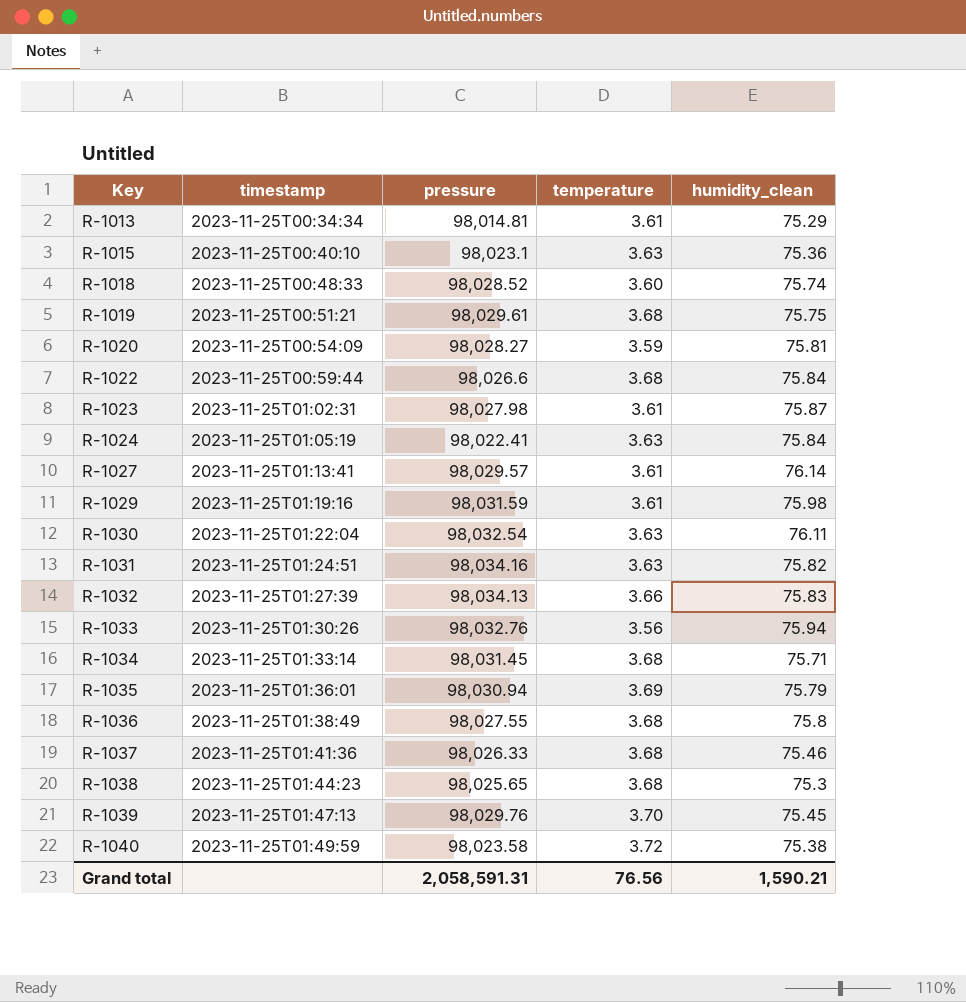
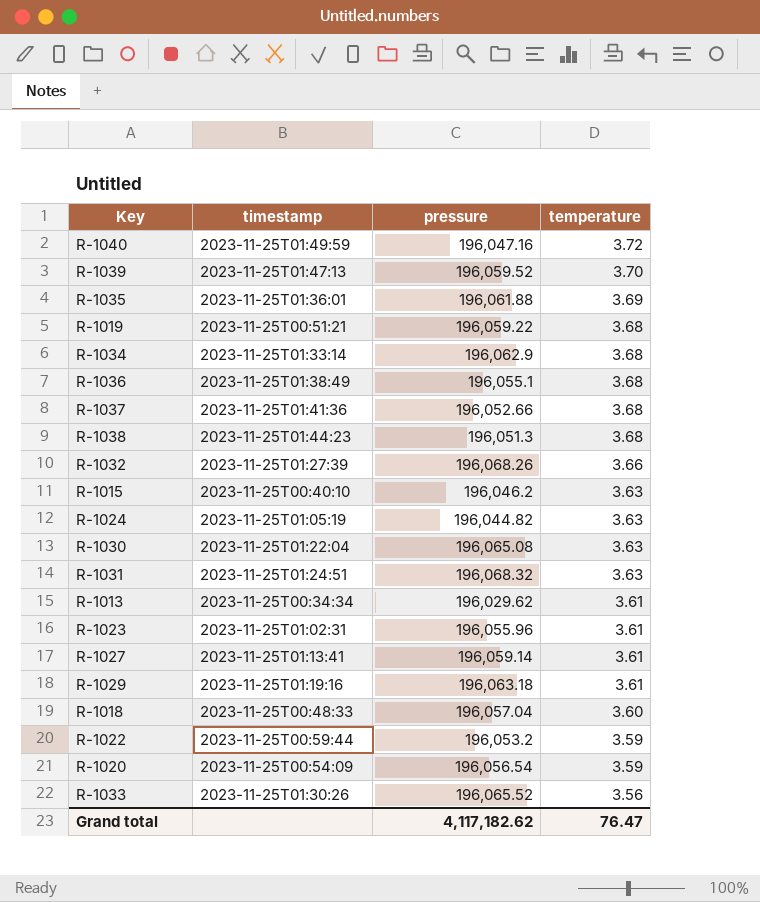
row order: Key ascending -> temperature descending
column humidity_clean | position: 5 -> none
R-1040 | pressure: 98,023.58 -> 196,047.16
R-1039 | pressure: 98,029.76 -> 196,059.52
R-1035 | pressure: 98,030.94 -> 196,061.88
R-1019 | pressure: 98,029.61 -> 196,059.22
R-1034 | pressure: 98,031.45 -> 196,062.9
R-1036 | pressure: 98,027.55 -> 196,055.1
R-1037 | pressure: 98,026.33 -> 196,052.66
R-1038 | pressure: 98,025.65 -> 196,051.3
R-1032 | pressure: 98,034.13 -> 196,068.26
R-1015 | pressure: 98,023.1 -> 196,046.2
R-1024 | pressure: 98,022.41 -> 196,044.82
R-1030 | pressure: 98,032.54 -> 196,065.08
R-1031 | pressure: 98,034.16 -> 196,068.32
R-1013 | pressure: 98,014.81 -> 196,029.62
R-1023 | pressure: 98,027.98 -> 196,055.96
R-1027 | pressure: 98,029.57 -> 196,059.14
R-1029 | pressure: 98,031.59 -> 196,063.18
R-1018 | pressure: 98,028.52 -> 196,057.04
R-1022 | pressure: 98,026.6 -> 196,053.2
R-1022 | temperature: 3.68 -> 3.59
R-1020 | pressure: 98,028.27 -> 196,056.54
R-1033 | pressure: 98,032.76 -> 196,065.52
Grand total | pressure: 2,058,591.31 -> 4,117,182.62
Grand total | temperature: 76.56 -> 76.47

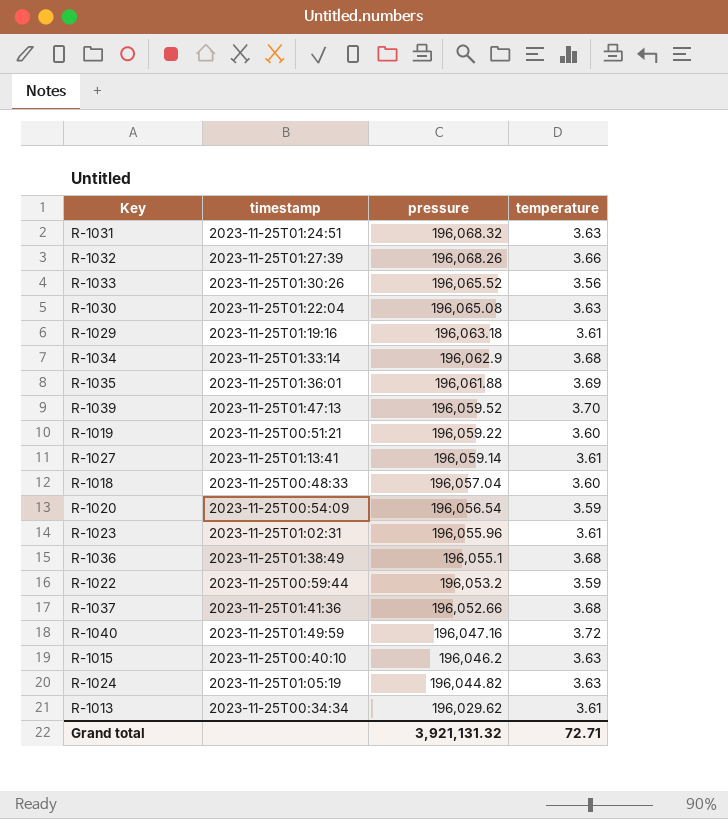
row order: temperature descending -> pressure descending
row R-1038: 2023-11-25T01:44:23 | 196,051.3 | 3.68 -> none
R-1019 | temperature: 3.68 -> 3.60
Grand total | pressure: 4,117,182.62 -> 3,921,131.32
Grand total | temperature: 76.47 -> 72.71

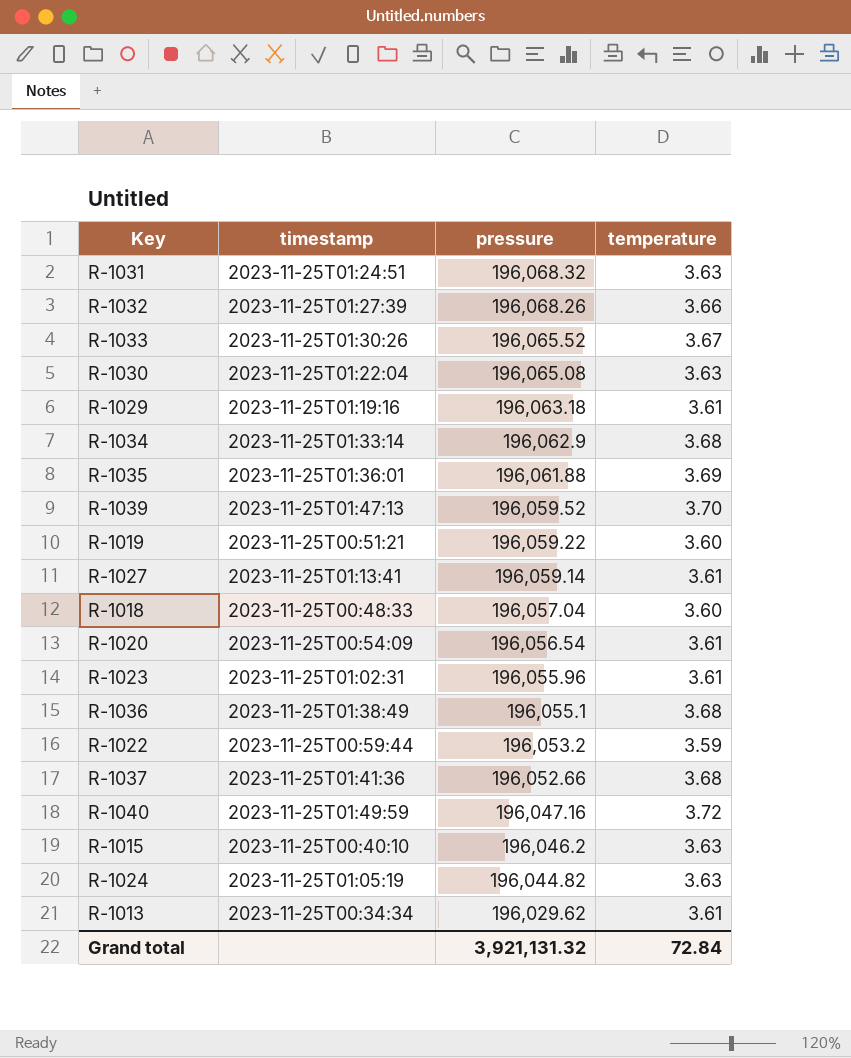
R-1033 | temperature: 3.56 -> 3.67
R-1020 | temperature: 3.59 -> 3.61
Grand total | temperature: 72.71 -> 72.84

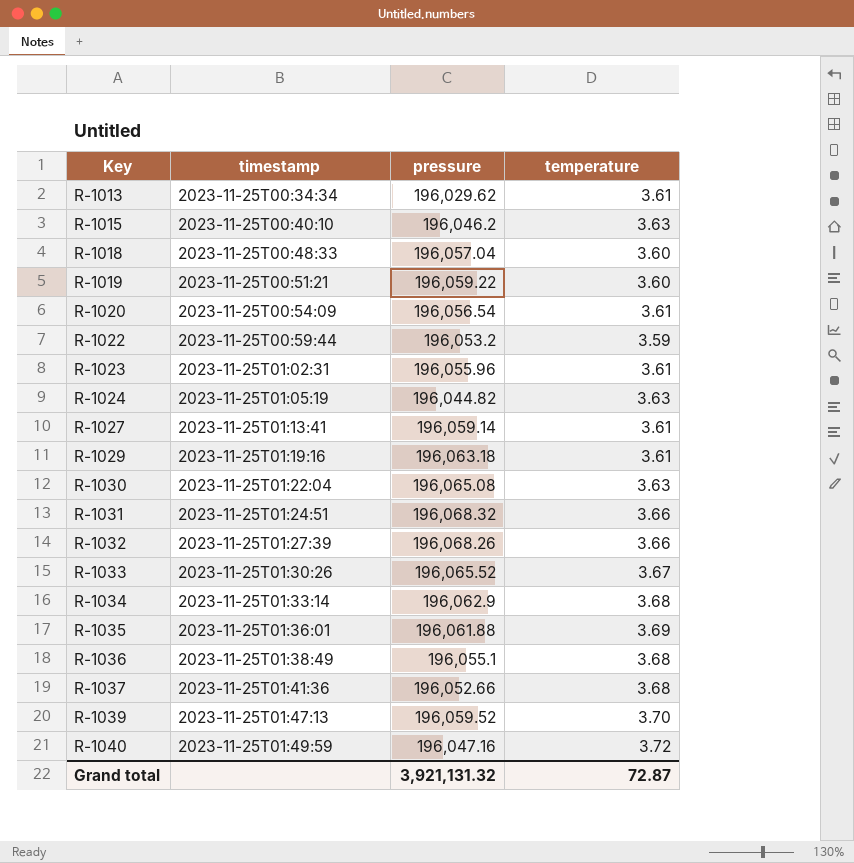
row order: pressure descending -> Key ascending
R-1031 | temperature: 3.63 -> 3.66
Grand total | temperature: 72.84 -> 72.87

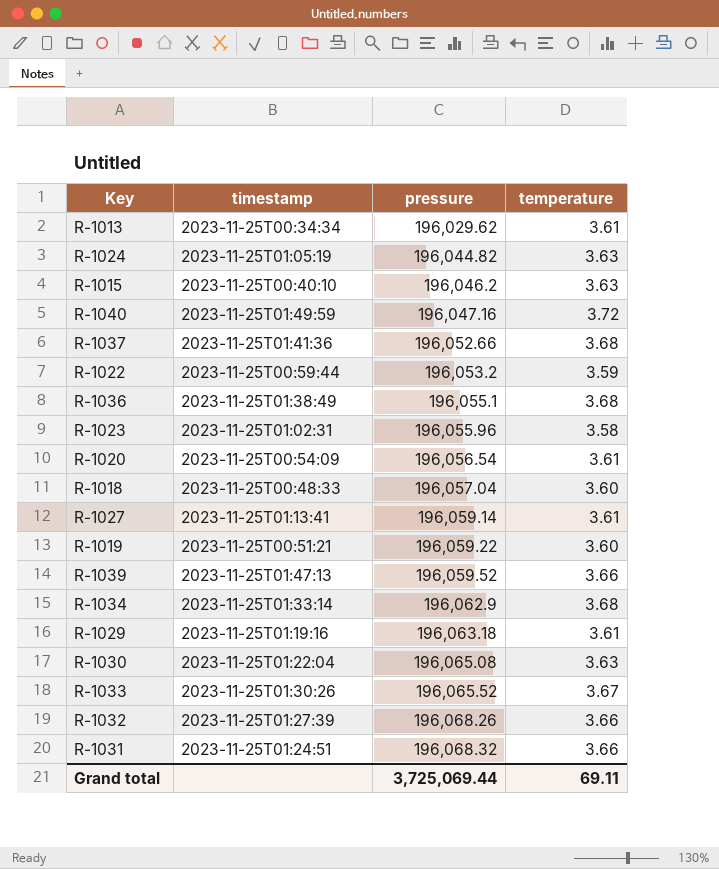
row order: Key ascending -> pressure ascending
row R-1035: 2023-11-25T01:36:01 | 196,061.88 | 3.69 -> none
R-1023 | temperature: 3.61 -> 3.58
R-1039 | temperature: 3.70 -> 3.66
Grand total | pressure: 3,921,131.32 -> 3,725,069.44
Grand total | temperature: 72.87 -> 69.11

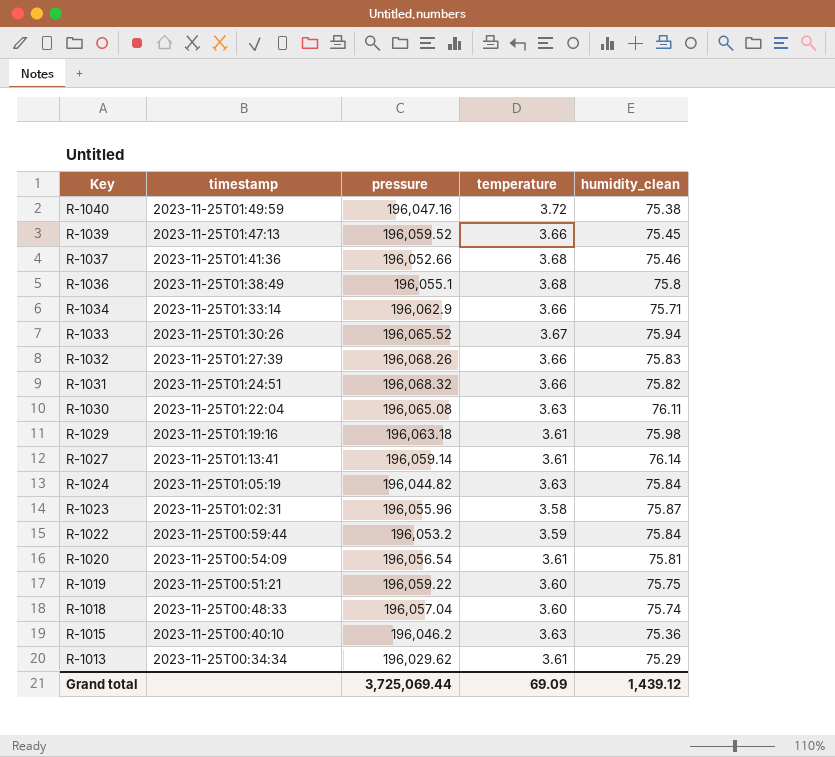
row order: pressure ascending -> Key descending
column humidity_clean | position: none -> 5
R-1034 | temperature: 3.68 -> 3.66
Grand total | temperature: 69.11 -> 69.09

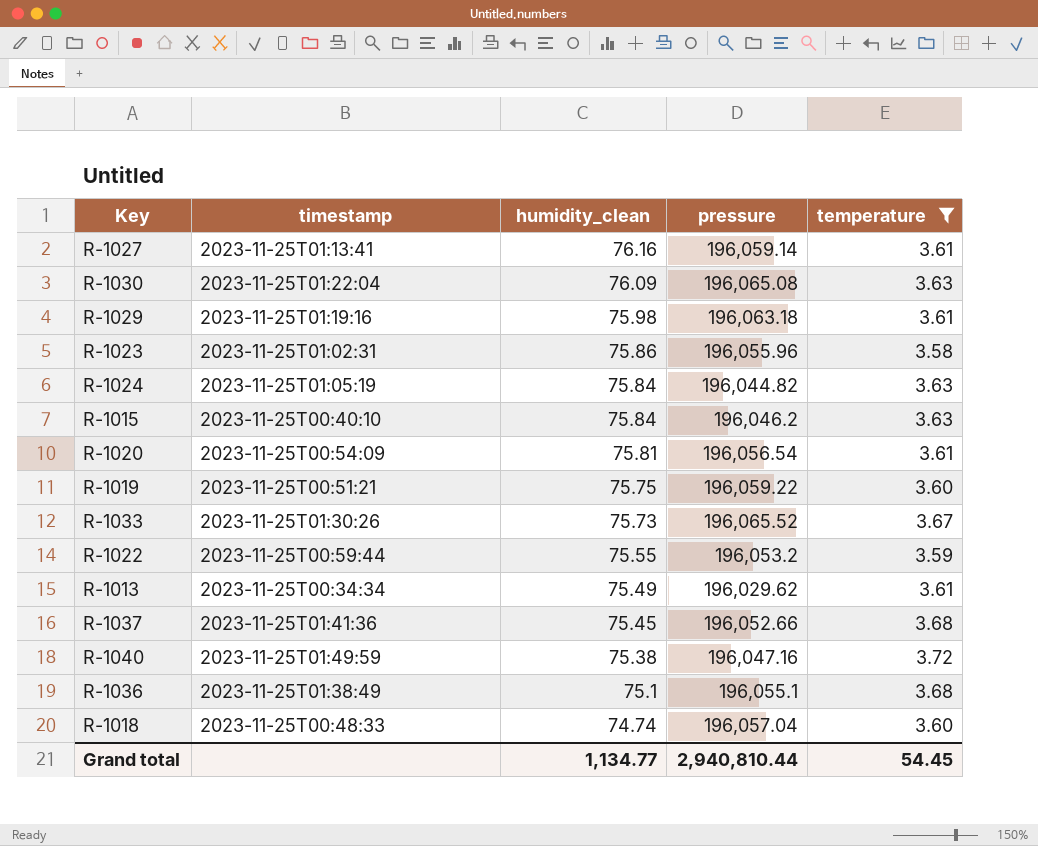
filter: none -> temperature != 3.66
row order: Key descending -> humidity_clean descending
column humidity_clean | position: 5 -> 3
R-1027 | humidity_clean: 76.14 -> 76.16
R-1030 | humidity_clean: 76.11 -> 76.09
R-1023 | humidity_clean: 75.87 -> 75.86
R-1015 | humidity_clean: 75.36 -> 75.84
R-1033 | humidity_clean: 75.94 -> 75.73
R-1022 | humidity_clean: 75.84 -> 75.55
R-1013 | humidity_clean: 75.29 -> 75.49
R-1037 | humidity_clean: 75.46 -> 75.45
R-1036 | humidity_clean: 75.8 -> 75.1
R-1018 | humidity_clean: 75.74 -> 74.74
Grand total | humidity_clean: 1,439.12 -> 1,134.77
Grand total | pressure: 3,725,069.44 -> 2,940,810.44
Grand total | temperature: 69.09 -> 54.45

